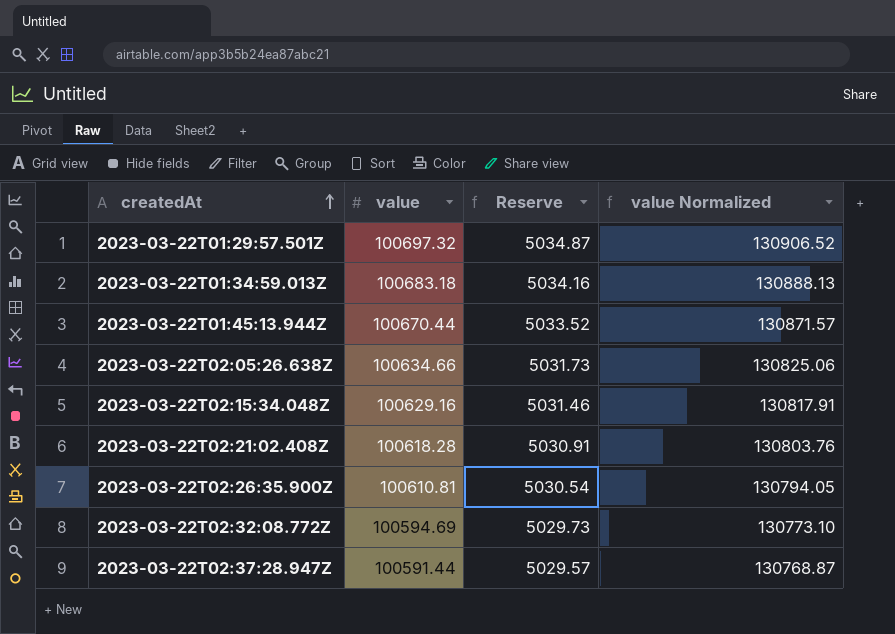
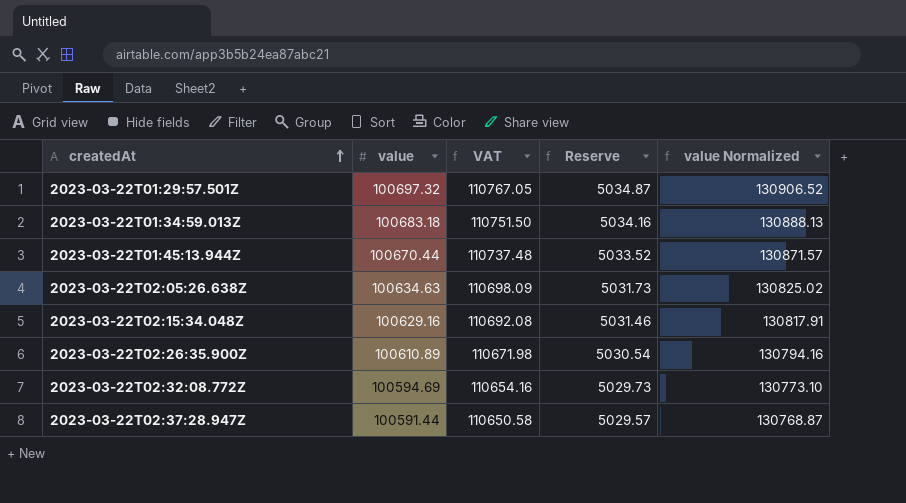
column VAT | formula: none -> [value] * 1.1
row 2023-03-22T02:21:02.408Z: 100618.28 | 5030.91 | 130803.76 -> none
2023-03-22T02:05:26.638Z | value: 100634.66 -> 100634.63
2023-03-22T02:05:26.638Z | value Normalized: 130825.06 -> 130825.02
2023-03-22T02:26:35.900Z | value: 100610.81 -> 100610.89
2023-03-22T02:26:35.900Z | value Normalized: 130794.05 -> 130794.16

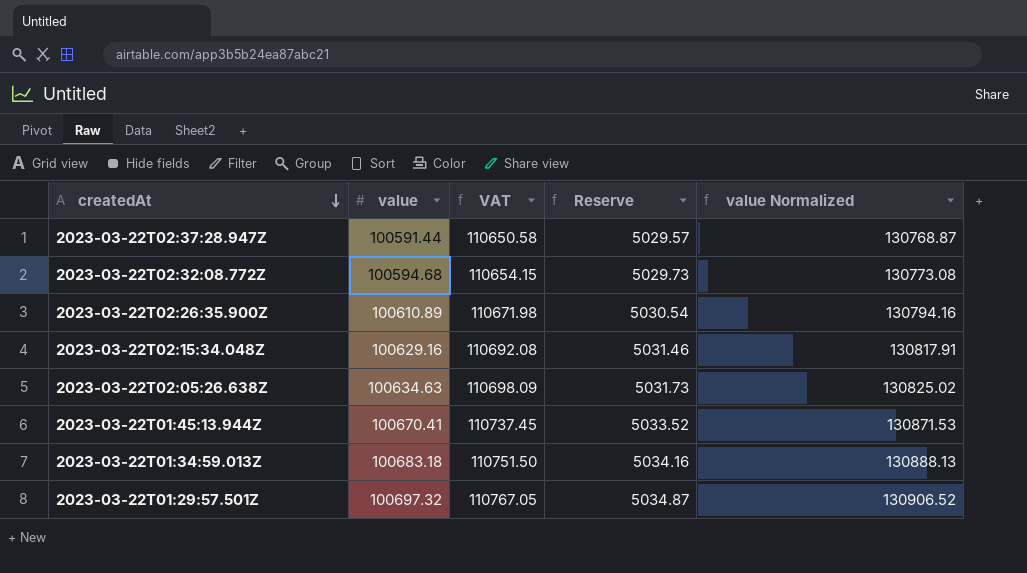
row order: createdAt ascending -> createdAt descending
2023-03-22T02:32:08.772Z | value: 100594.69 -> 100594.68
2023-03-22T02:32:08.772Z | VAT: 110654.16 -> 110654.15
2023-03-22T02:32:08.772Z | value Normalized: 130773.10 -> 130773.08
2023-03-22T01:45:13.944Z | value: 100670.44 -> 100670.41
2023-03-22T01:45:13.944Z | VAT: 110737.48 -> 110737.45
2023-03-22T01:45:13.944Z | value Normalized: 130871.57 -> 130871.53

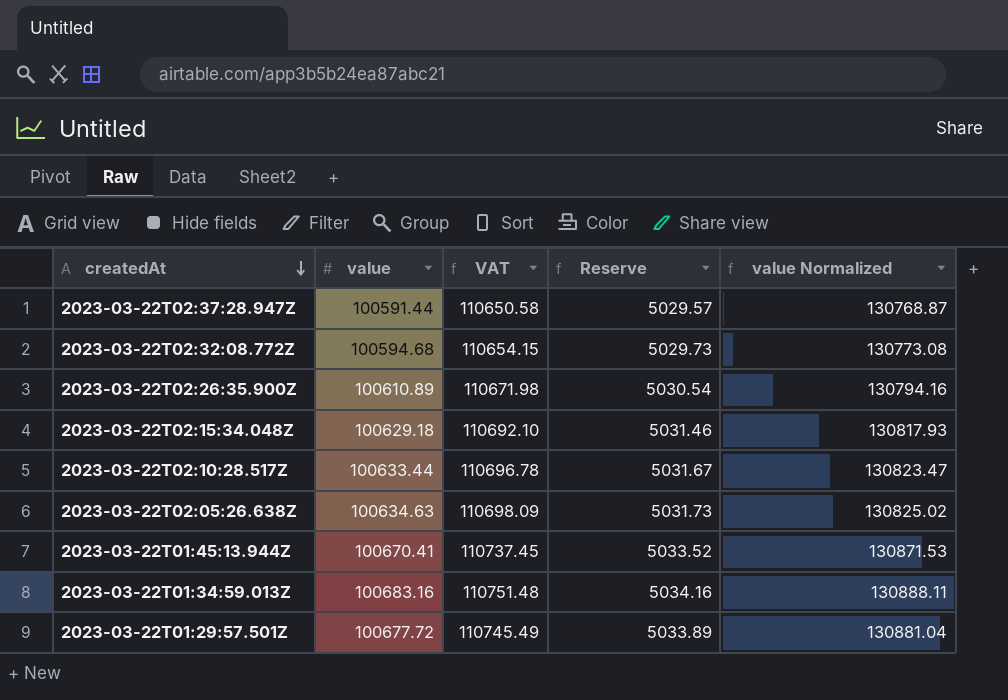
2023-03-22T02:15:34.048Z | value: 100629.16 -> 100629.18
2023-03-22T02:15:34.048Z | VAT: 110692.08 -> 110692.10
2023-03-22T02:15:34.048Z | value Normalized: 130817.91 -> 130817.93
row 2023-03-22T02:10:28.517Z: none -> 100633.44 | 110696.78 | 5031.67 | 130823.47
2023-03-22T01:34:59.013Z | value: 100683.18 -> 100683.16
2023-03-22T01:34:59.013Z | VAT: 110751.50 -> 110751.48
2023-03-22T01:34:59.013Z | value Normalized: 130888.13 -> 130888.11
2023-03-22T01:29:57.501Z | value: 100697.32 -> 100677.72
2023-03-22T01:29:57.501Z | VAT: 110767.05 -> 110745.49
2023-03-22T01:29:57.501Z | Reserve: 5034.87 -> 5033.89
2023-03-22T01:29:57.501Z | value Normalized: 130906.52 -> 130881.04

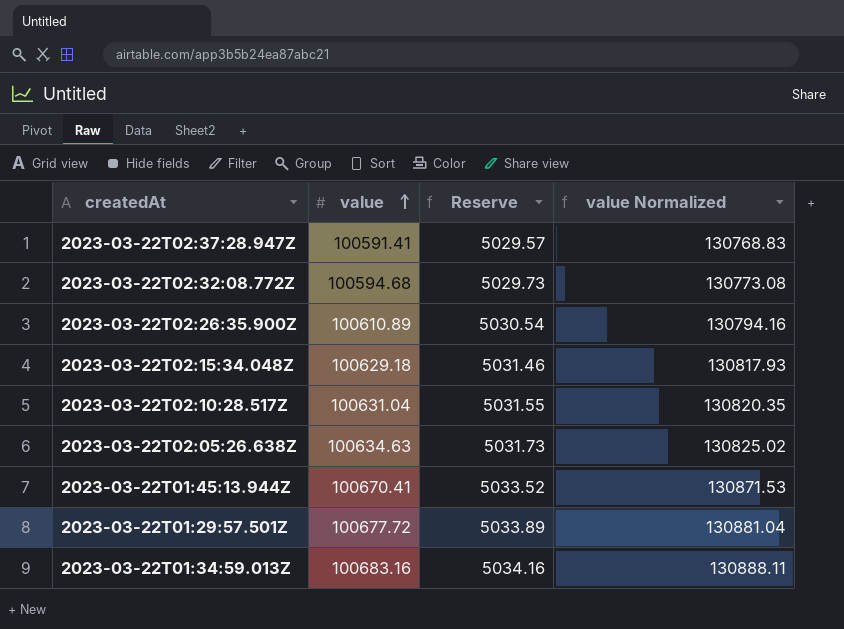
row order: createdAt descending -> value ascending
column VAT | formula: [value] * 1.1 -> none
2023-03-22T02:37:28.947Z | value: 100591.44 -> 100591.41
2023-03-22T02:37:28.947Z | value Normalized: 130768.87 -> 130768.83
2023-03-22T02:10:28.517Z | value: 100633.44 -> 100631.04
2023-03-22T02:10:28.517Z | Reserve: 5031.67 -> 5031.55
2023-03-22T02:10:28.517Z | value Normalized: 130823.47 -> 130820.35

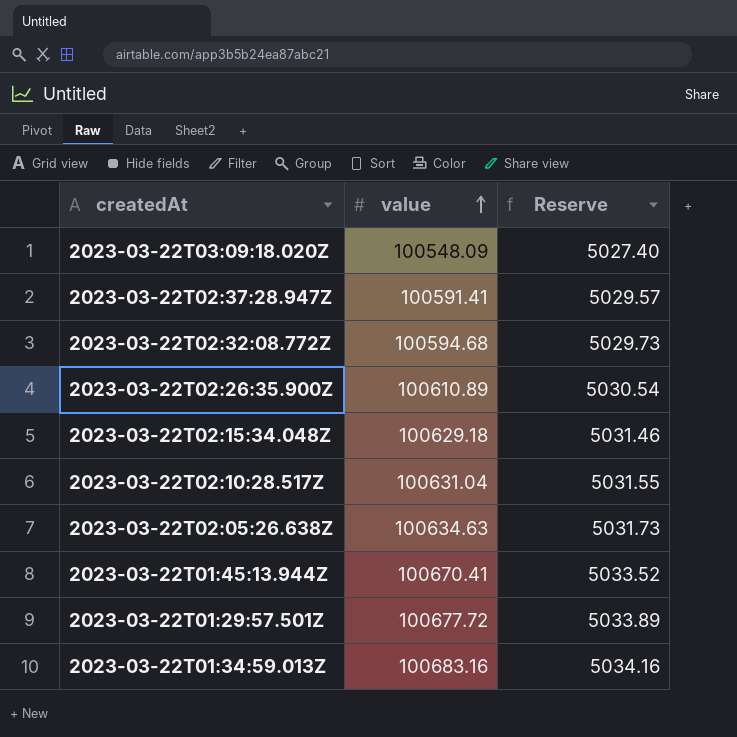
column value Normalized | formula: [value] * 1.3 -> none
row 2023-03-22T03:09:18.020Z: none -> 100548.09 | 5027.40

